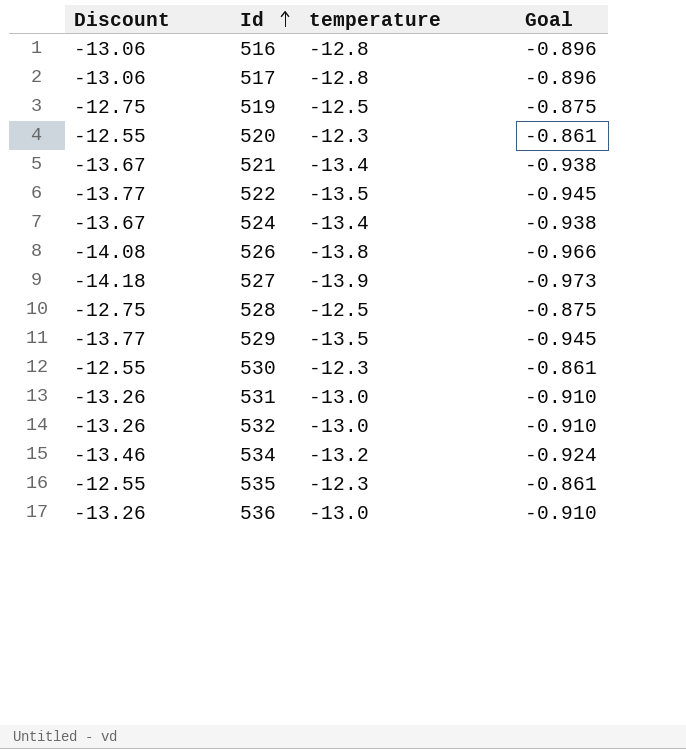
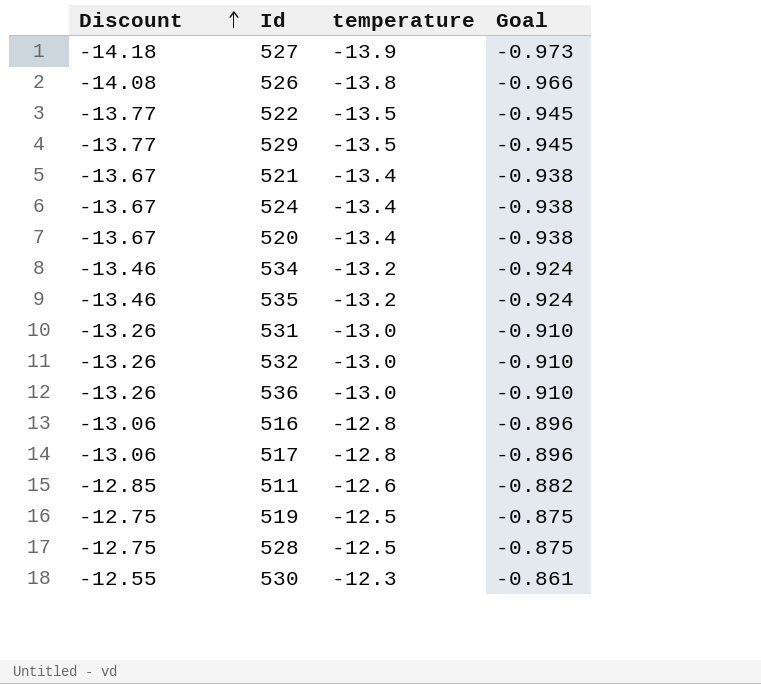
row order: Id ascending -> Discount ascending
520 | Discount: -12.55 -> -13.67
520 | temperature: -12.3 -> -13.4
520 | Goal: -0.861 -> -0.938
535 | Discount: -12.55 -> -13.46
535 | temperature: -12.3 -> -13.2
535 | Goal: -0.861 -> -0.924
row 511: none -> -12.85 | -12.6 | -0.882

